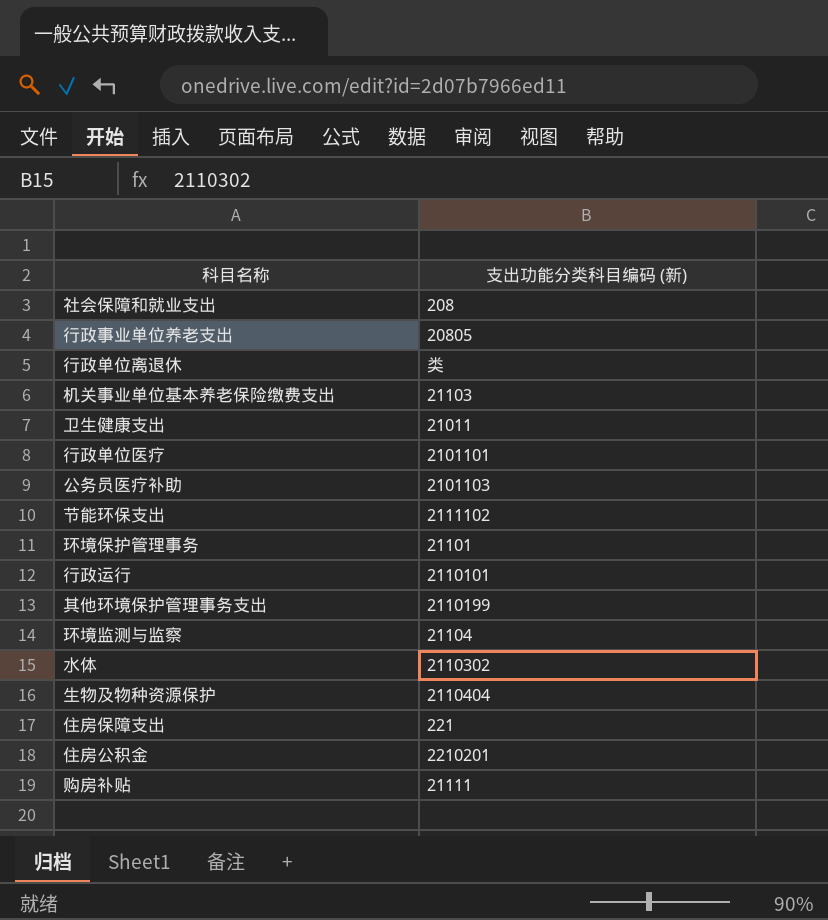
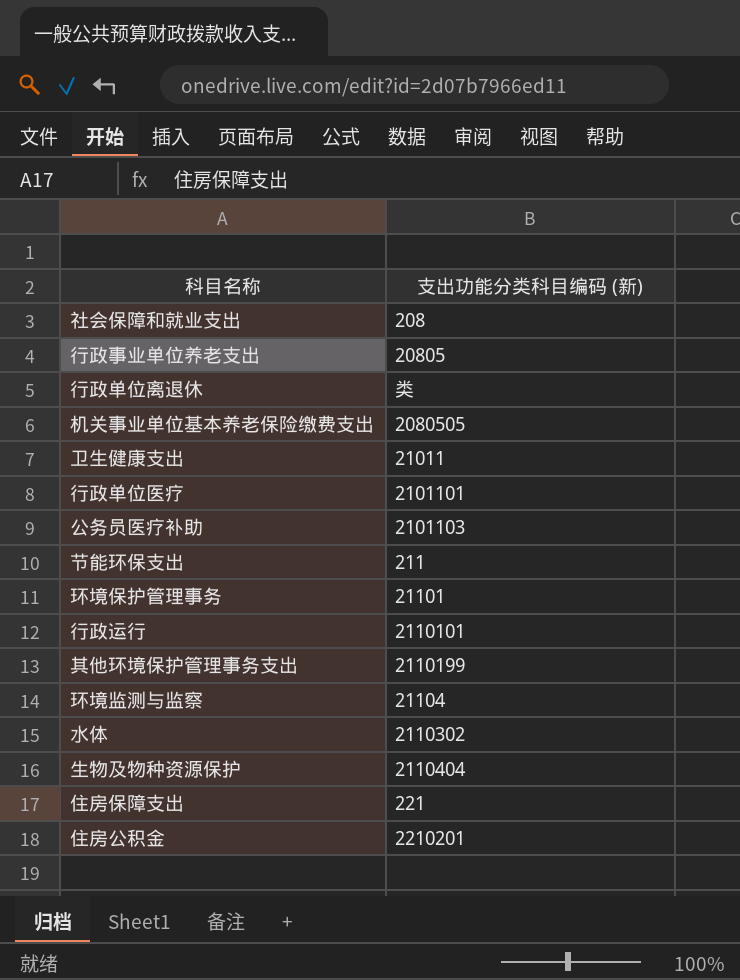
row 购房补贴: 21111 -> none
机关事业单位基本养老保险缴费支出 | 支出功能分类科目编码 (新): 21103 -> 2080505
节能环保支出 | 支出功能分类科目编码 (新): 2111102 -> 211

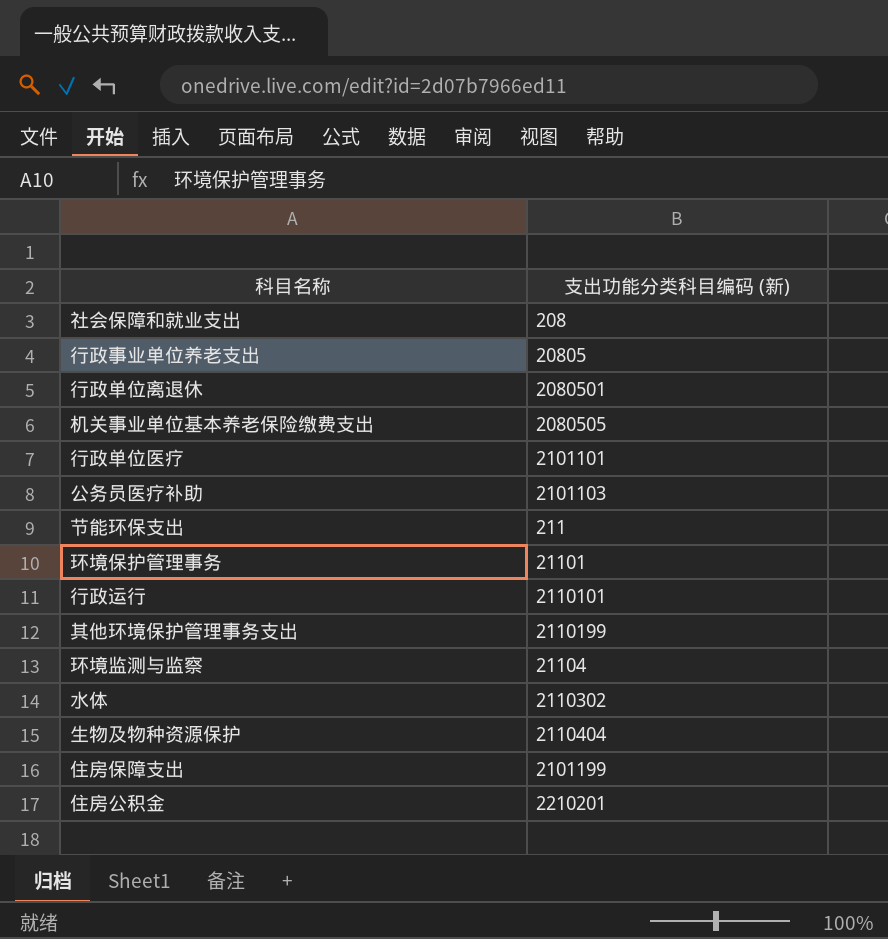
row 卫生健康支出: 21011 -> none
行政单位离退休 | 支出功能分类科目编码 (新): 类 -> 2080501
住房保障支出 | 支出功能分类科目编码 (新): 221 -> 2101199

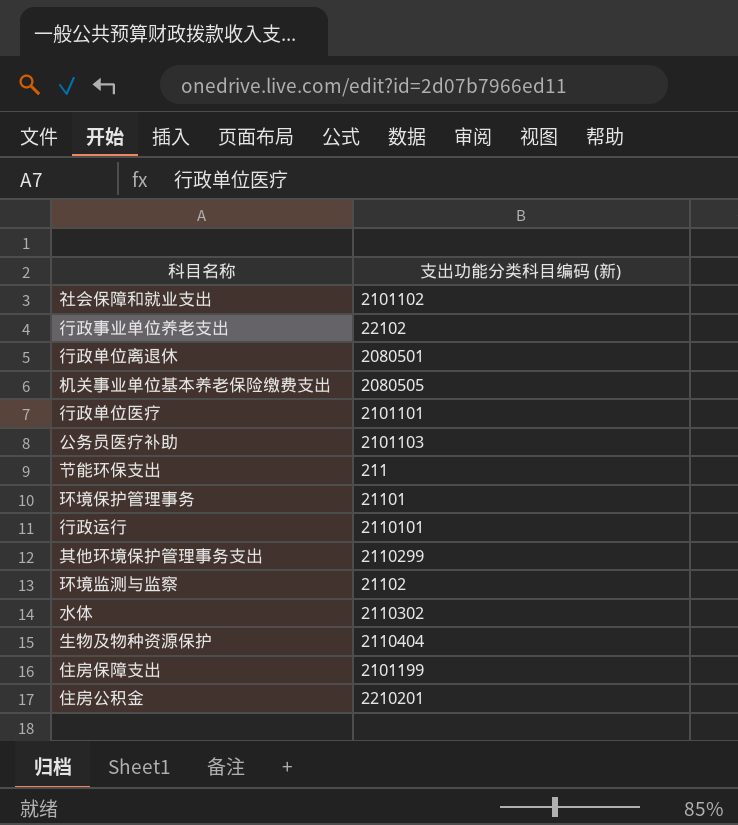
社会保障和就业支出 | 支出功能分类科目编码 (新): 208 -> 2101102
行政事业单位养老支出 | 支出功能分类科目编码 (新): 20805 -> 22102
其他环境保护管理事务支出 | 支出功能分类科目编码 (新): 2110199 -> 2110299
环境监测与监察 | 支出功能分类科目编码 (新): 21104 -> 21102

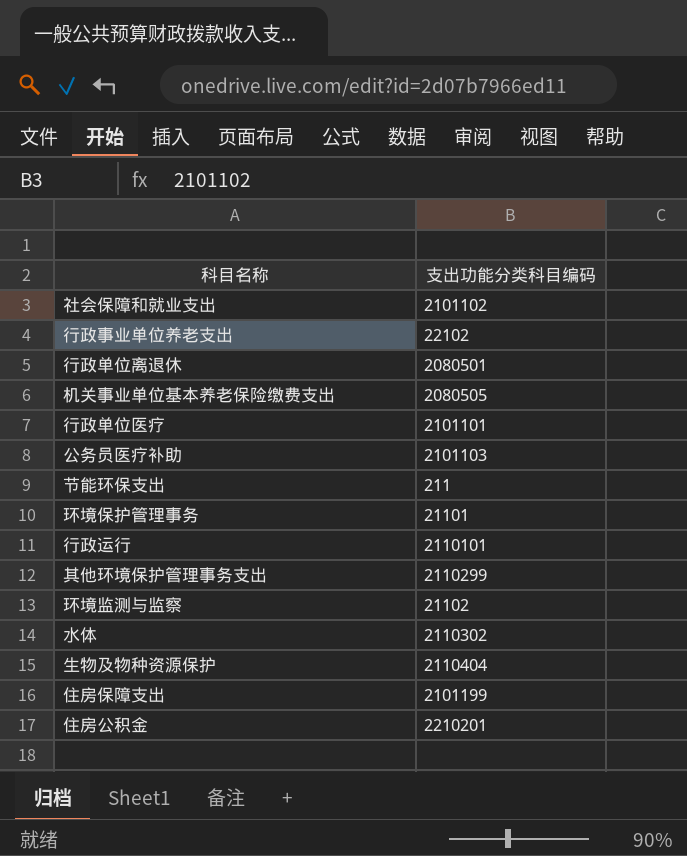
column name: 支出功能分类科目编码 (新) -> 支出功能分类科目编码

